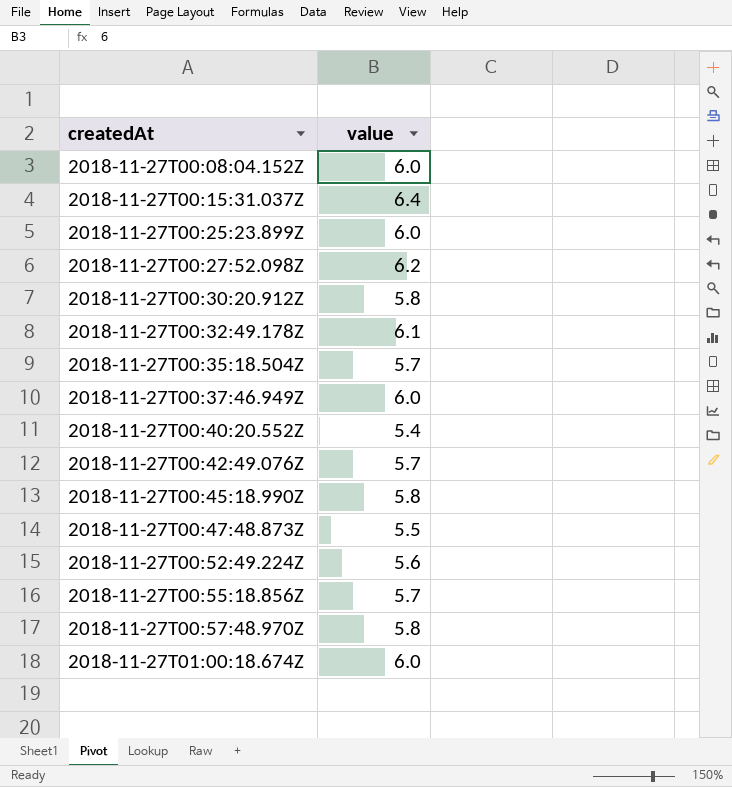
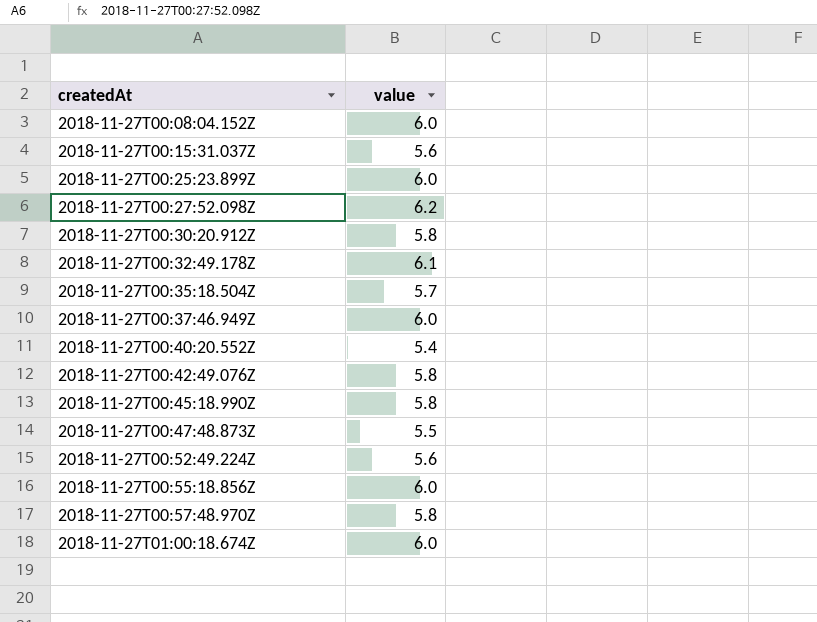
2018-11-27T00:15:31.037Z | value: 6.4 -> 5.6
2018-11-27T00:42:49.076Z | value: 5.7 -> 5.8
2018-11-27T00:55:18.856Z | value: 5.7 -> 6.0

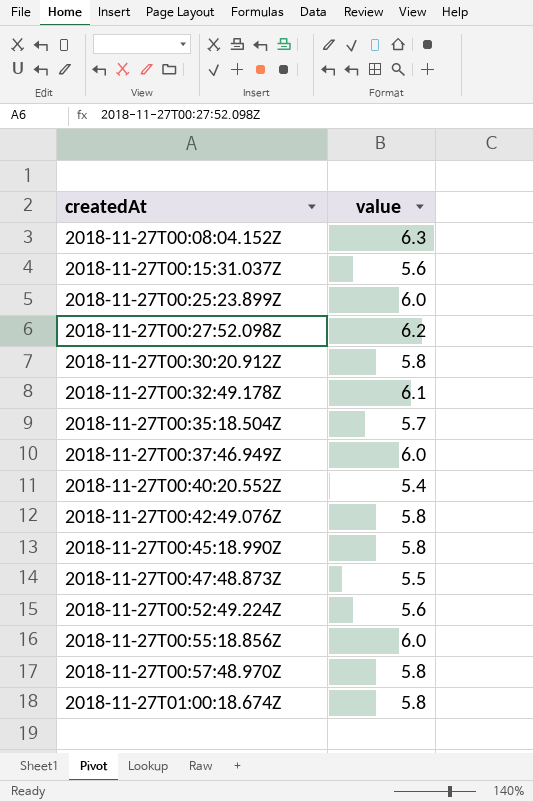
2018-11-27T00:08:04.152Z | value: 6.0 -> 6.3
2018-11-27T01:00:18.674Z | value: 6.0 -> 5.8

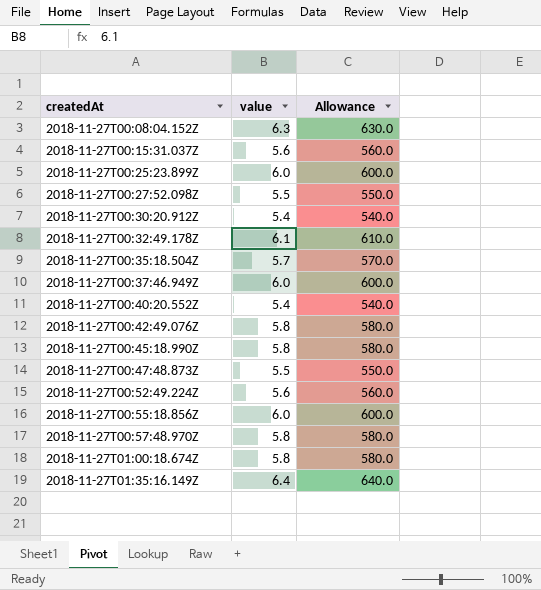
column Allowance | formula: none -> [value] * 100
2018-11-27T00:27:52.098Z | value: 6.2 -> 5.5
2018-11-27T00:30:20.912Z | value: 5.8 -> 5.4
row 2018-11-27T01:35:16.149Z: none -> 6.4 | 640.0

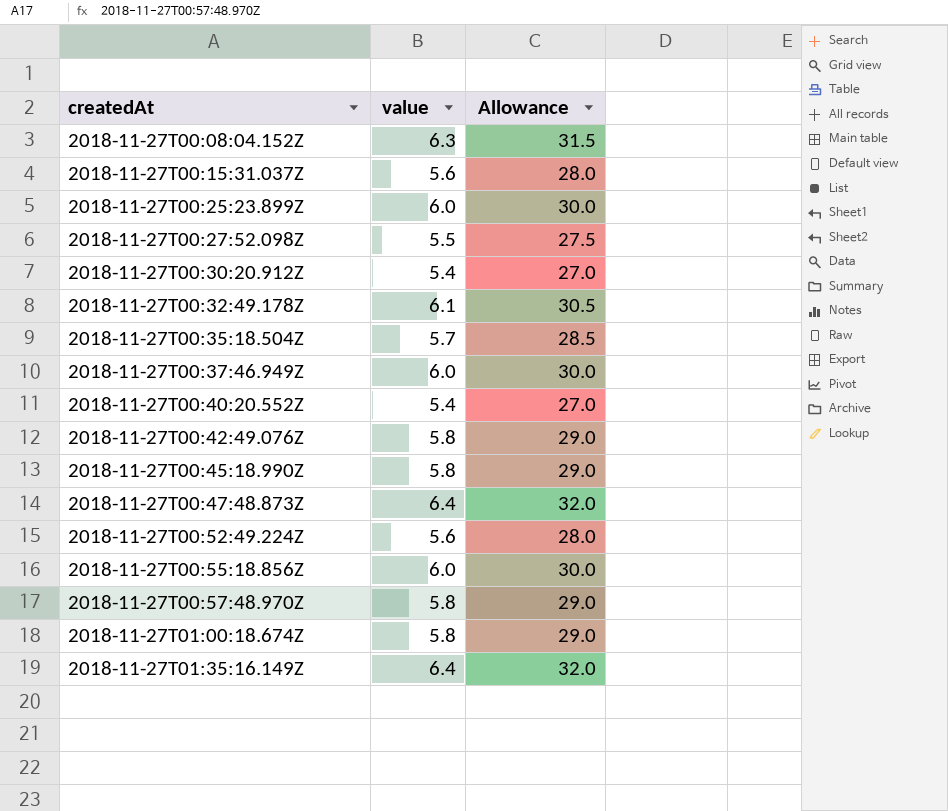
column Allowance | formula: [value] * 100 -> [value] * 5
2018-11-27T00:47:48.873Z | value: 5.5 -> 6.4

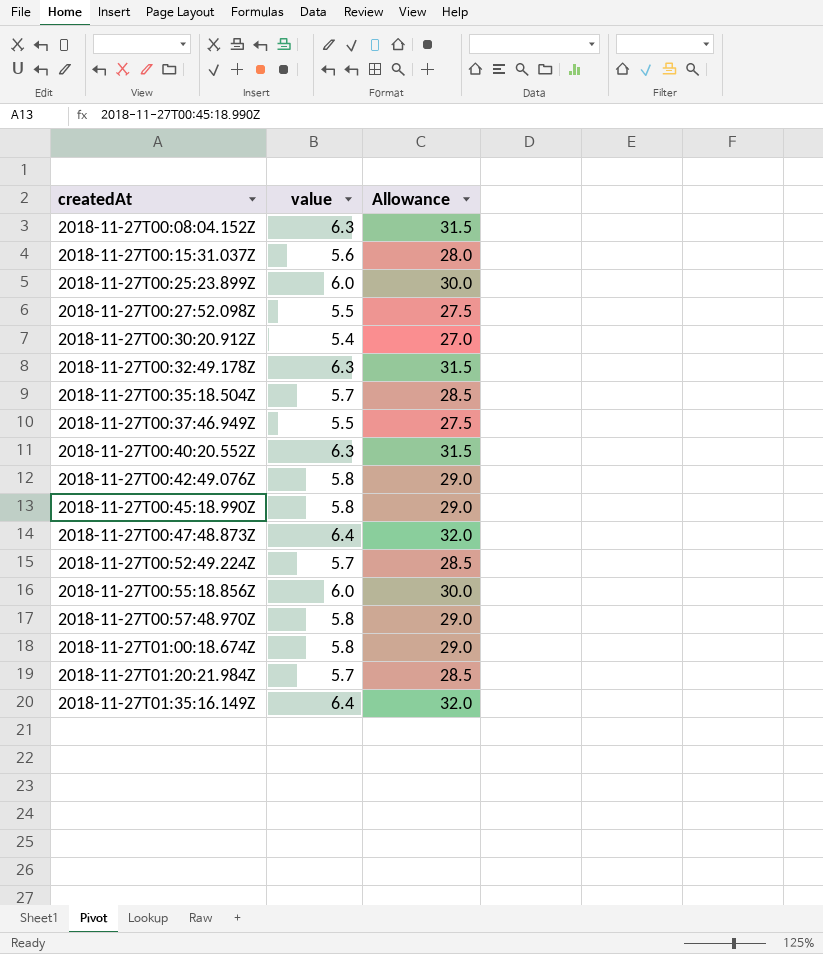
2018-11-27T00:32:49.178Z | value: 6.1 -> 6.3
2018-11-27T00:32:49.178Z | Allowance: 30.5 -> 31.5
2018-11-27T00:37:46.949Z | value: 6.0 -> 5.5
2018-11-27T00:37:46.949Z | Allowance: 30.0 -> 27.5
2018-11-27T00:40:20.552Z | value: 5.4 -> 6.3
2018-11-27T00:40:20.552Z | Allowance: 27.0 -> 31.5
2018-11-27T00:52:49.224Z | value: 5.6 -> 5.7
2018-11-27T00:52:49.224Z | Allowance: 28.0 -> 28.5
row 2018-11-27T01:20:21.984Z: none -> 5.7 | 28.5

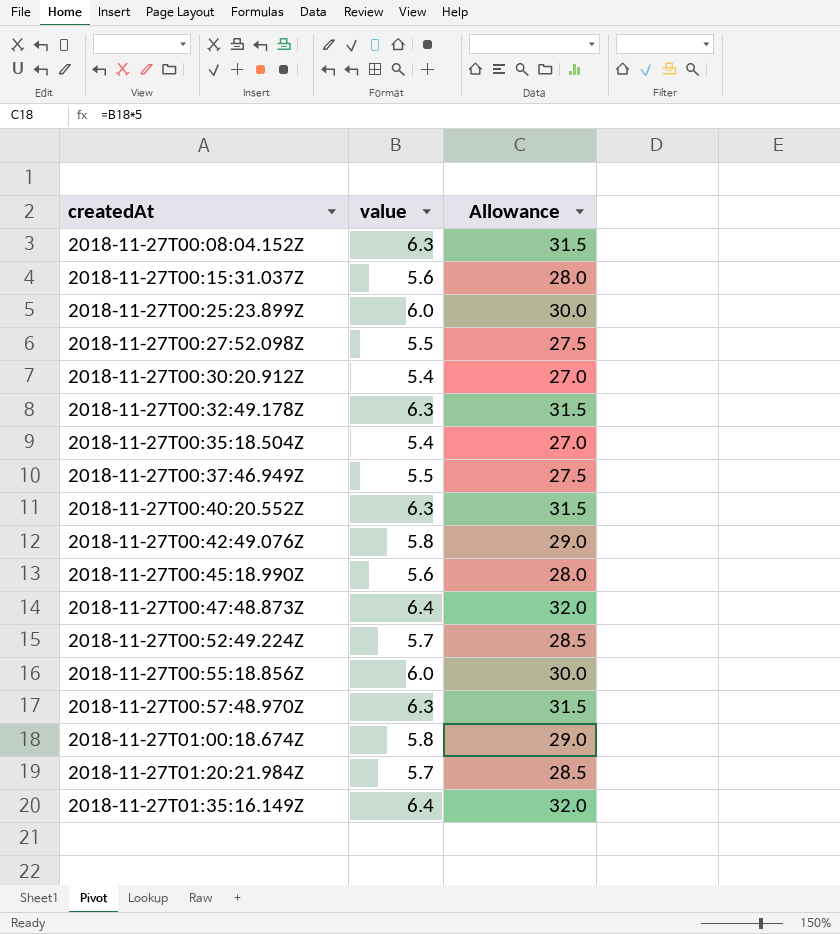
2018-11-27T00:35:18.504Z | value: 5.7 -> 5.4
2018-11-27T00:35:18.504Z | Allowance: 28.5 -> 27.0
2018-11-27T00:45:18.990Z | value: 5.8 -> 5.6
2018-11-27T00:45:18.990Z | Allowance: 29.0 -> 28.0
2018-11-27T00:57:48.970Z | value: 5.8 -> 6.3
2018-11-27T00:57:48.970Z | Allowance: 29.0 -> 31.5

